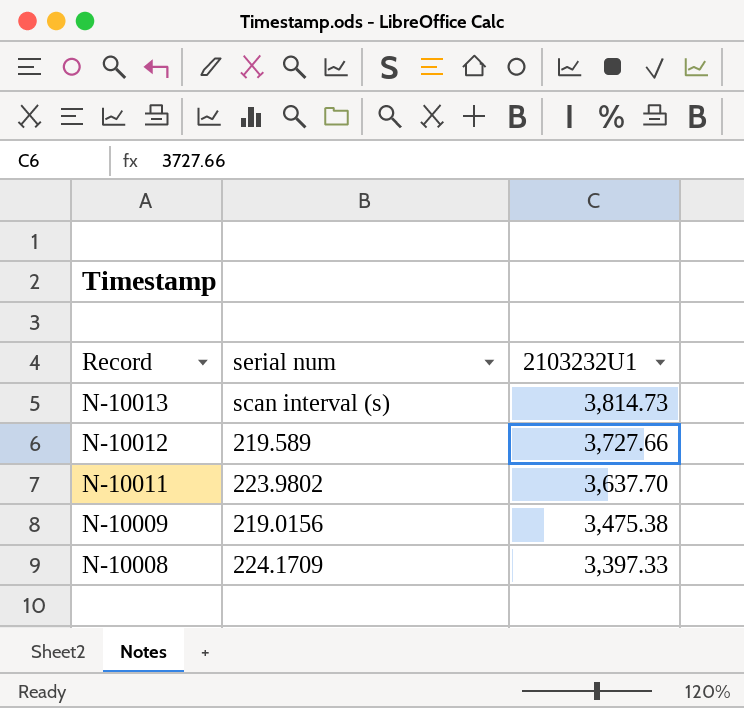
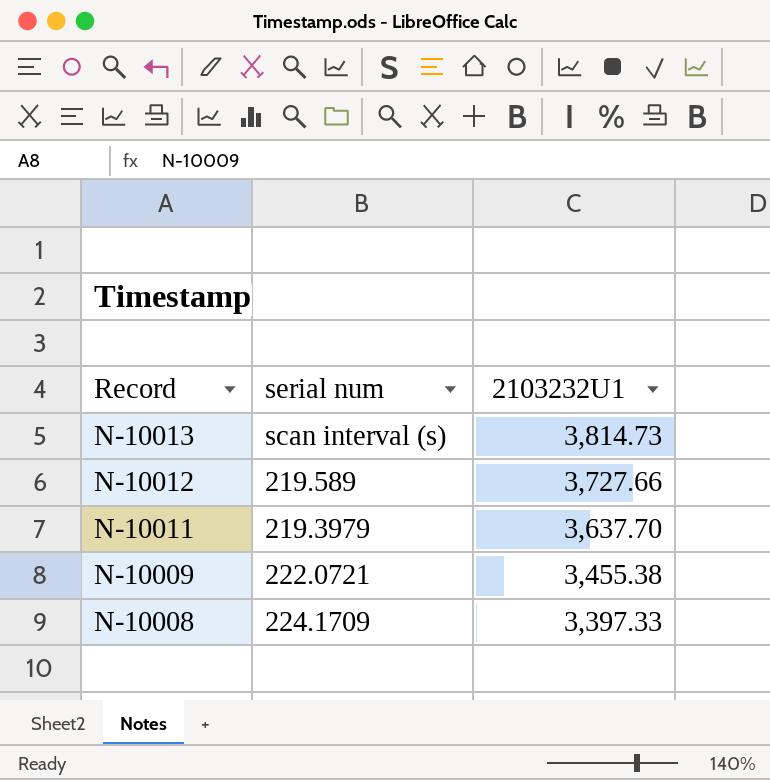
N-10011 | serial num: 223.9802 -> 219.3979
N-10009 | serial num: 219.0156 -> 222.0721
N-10009 | 2103232U1: 3,475.38 -> 3,455.38

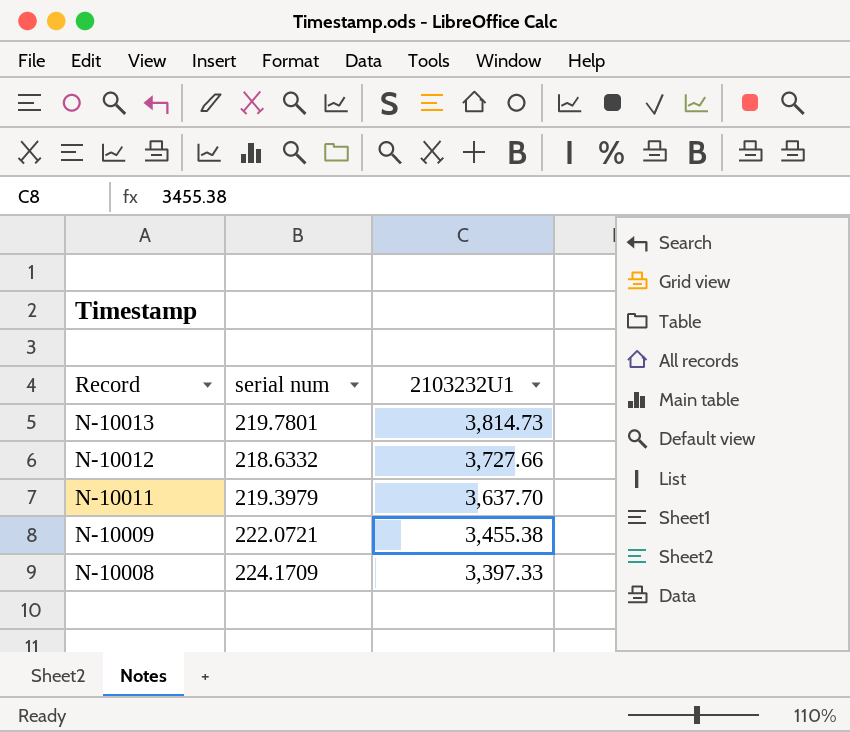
N-10013 | serial num: scan interval (s) -> 219.7801
N-10012 | serial num: 219.589 -> 218.6332

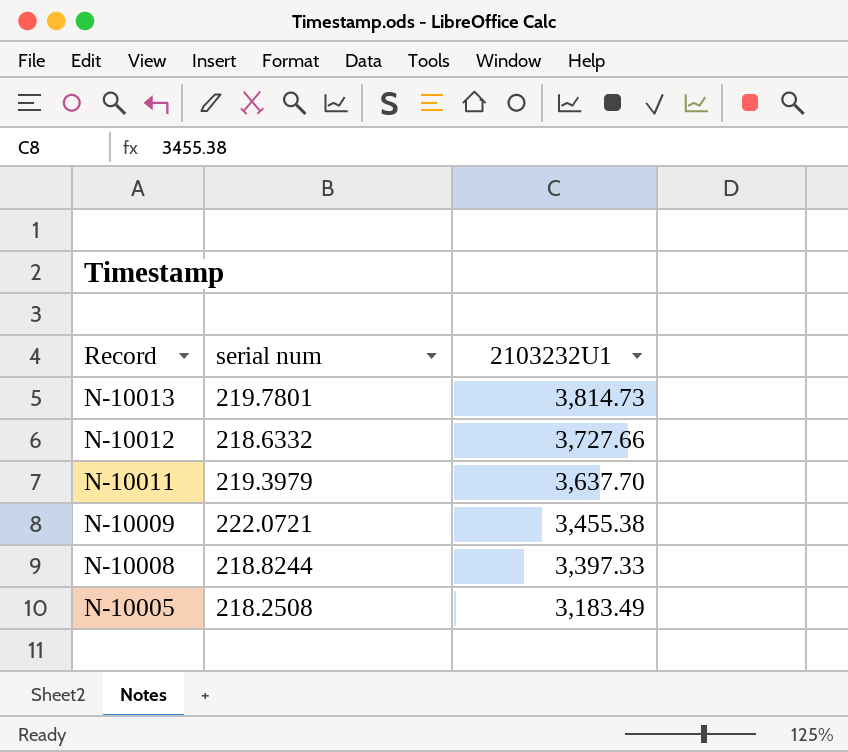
N-10008 | serial num: 224.1709 -> 218.8244
row N-10005: none -> 218.2508 | 3,183.49

